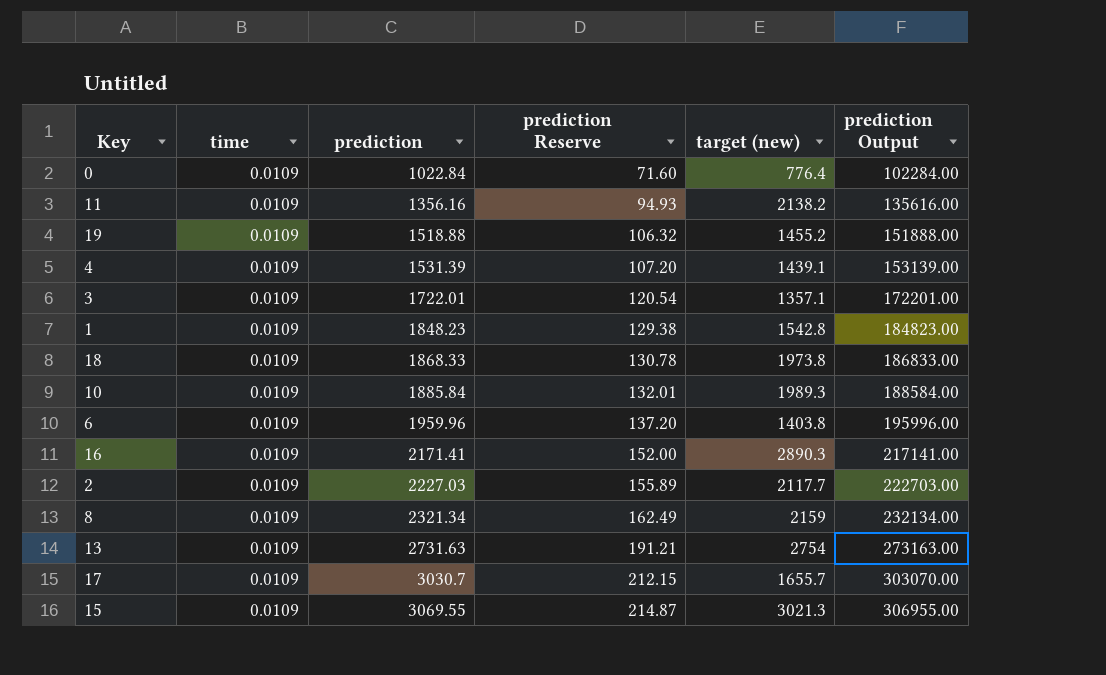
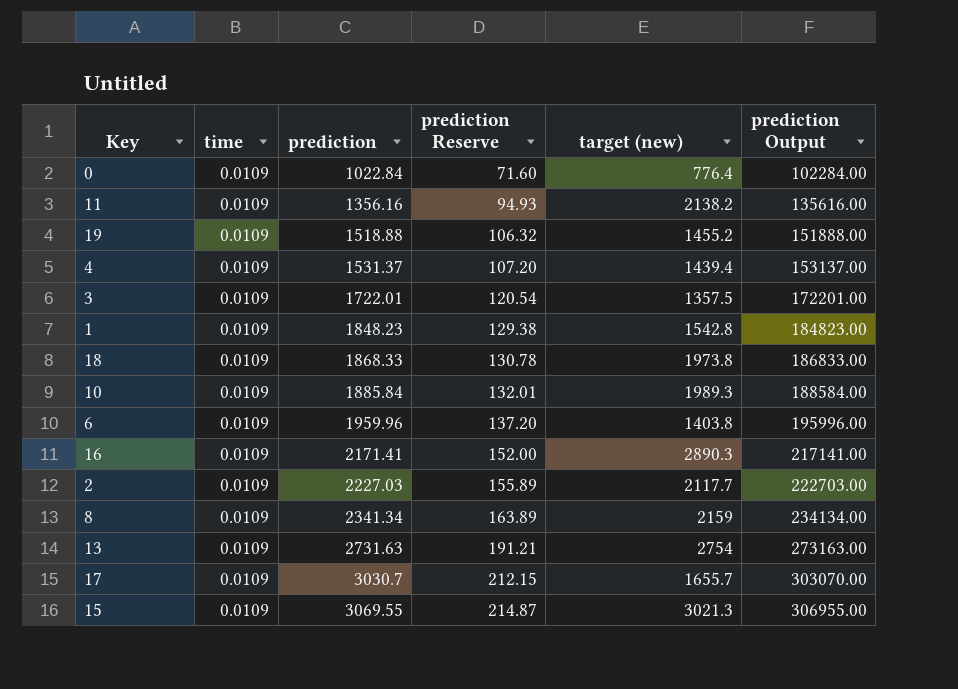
4 | prediction: 1531.39 -> 1531.37
4 | target (new): 1439.1 -> 1439.4
4 | prediction Output: 153139.00 -> 153137.00
3 | target (new): 1357.1 -> 1357.5
8 | prediction: 2321.34 -> 2341.34
8 | prediction Reserve: 162.49 -> 163.89
8 | prediction Output: 232134.00 -> 234134.00

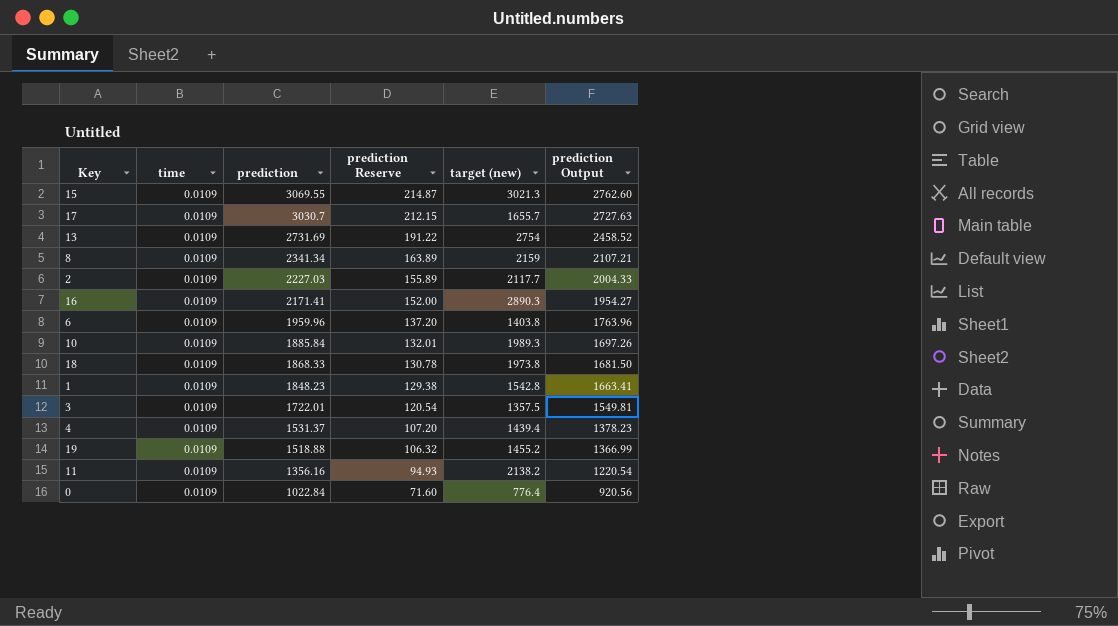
row order: prediction ascending -> prediction descending
column prediction Output | formula: [prediction] * 100 -> [prediction] * 0.9
13 | prediction: 2731.63 -> 2731.69
13 | prediction Reserve: 191.21 -> 191.22

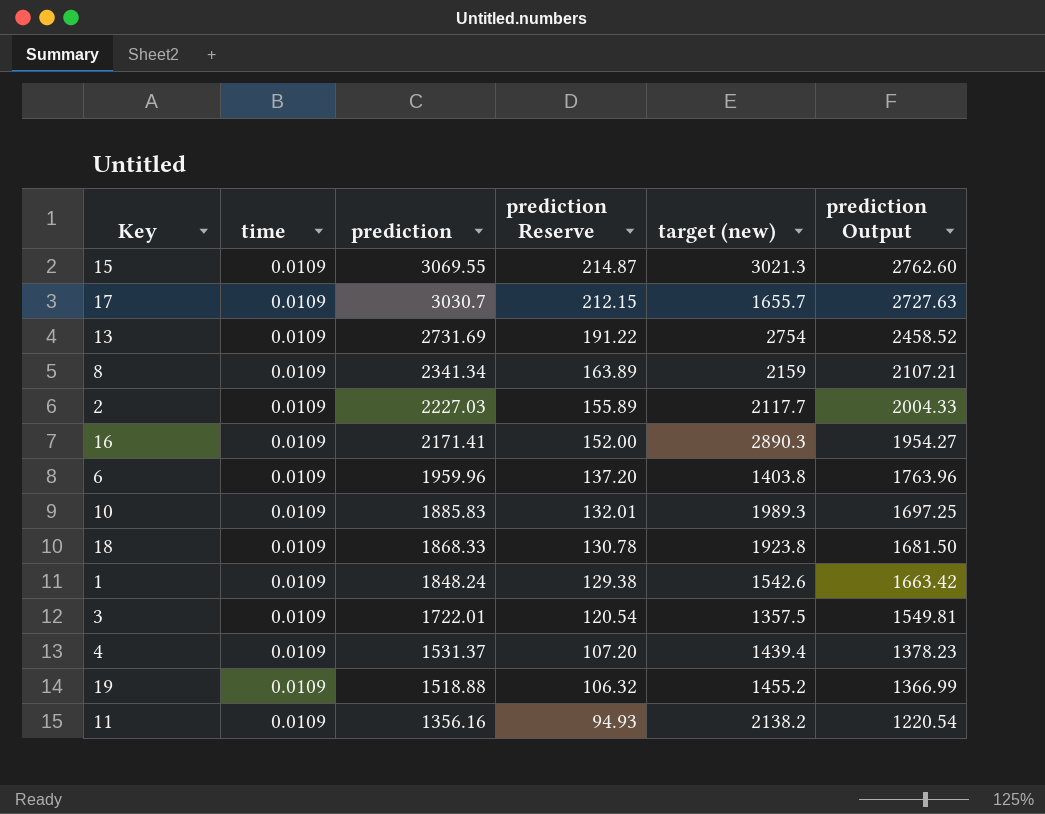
row 0: 0.0109 | 1022.84 | 71.60 | 776.4 | 920.56 -> none
10 | prediction: 1885.84 -> 1885.83
10 | prediction Output: 1697.26 -> 1697.25
18 | target (new): 1973.8 -> 1923.8
1 | prediction: 1848.23 -> 1848.24
1 | target (new): 1542.8 -> 1542.6
1 | prediction Output: 1663.41 -> 1663.42

